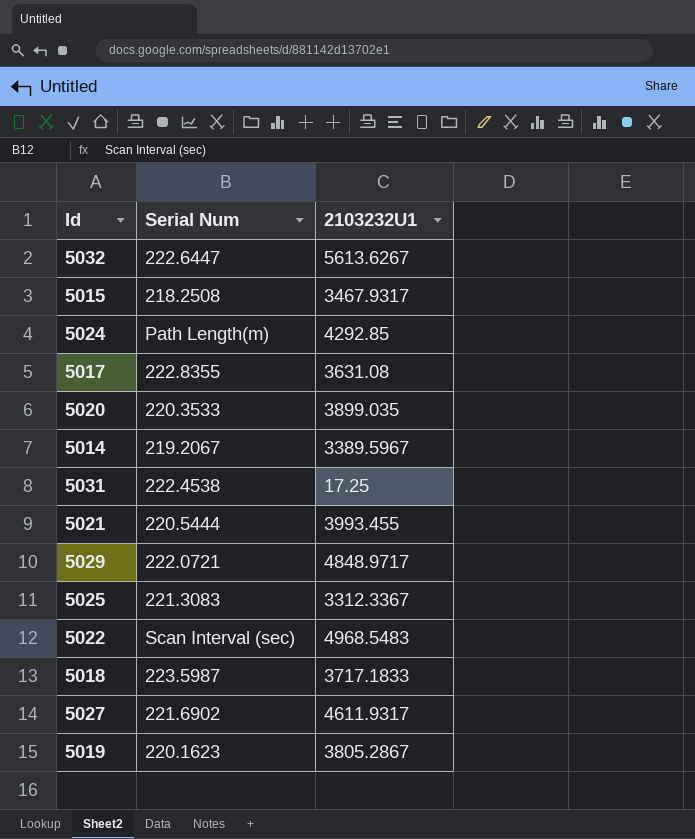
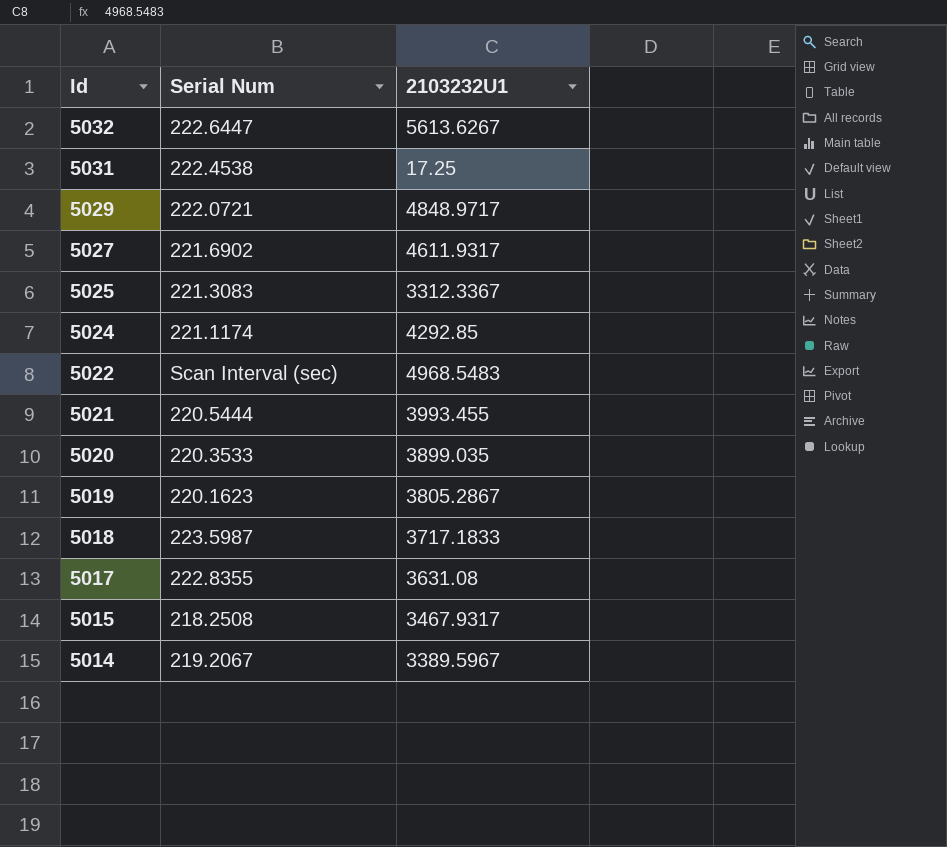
row order: none -> Id descending
5024 | Serial Num: Path Length(m) -> 221.1174

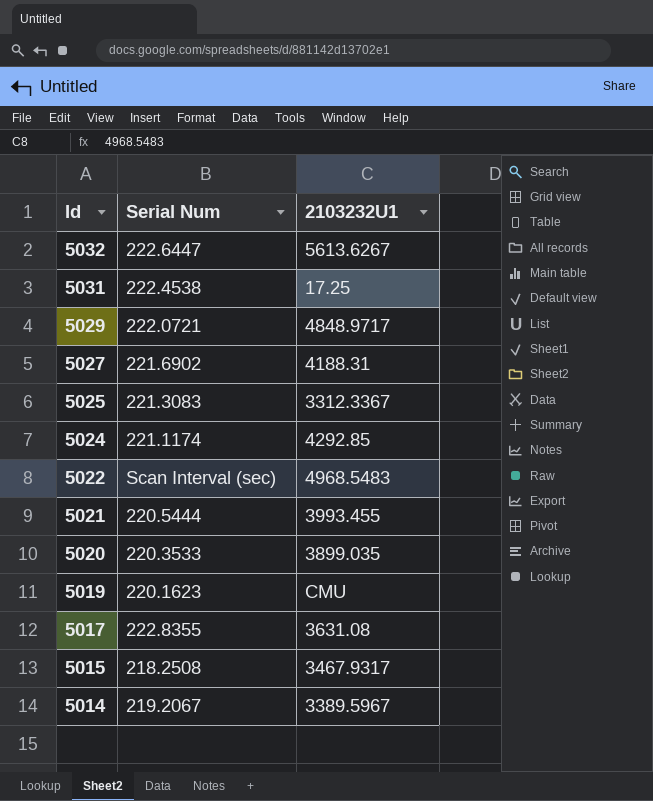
row 5018: 223.5987 | 3717.1833 -> none
5027 | 2103232U1: 4611.9317 -> 4188.31
5019 | 2103232U1: 3805.2867 -> CMU

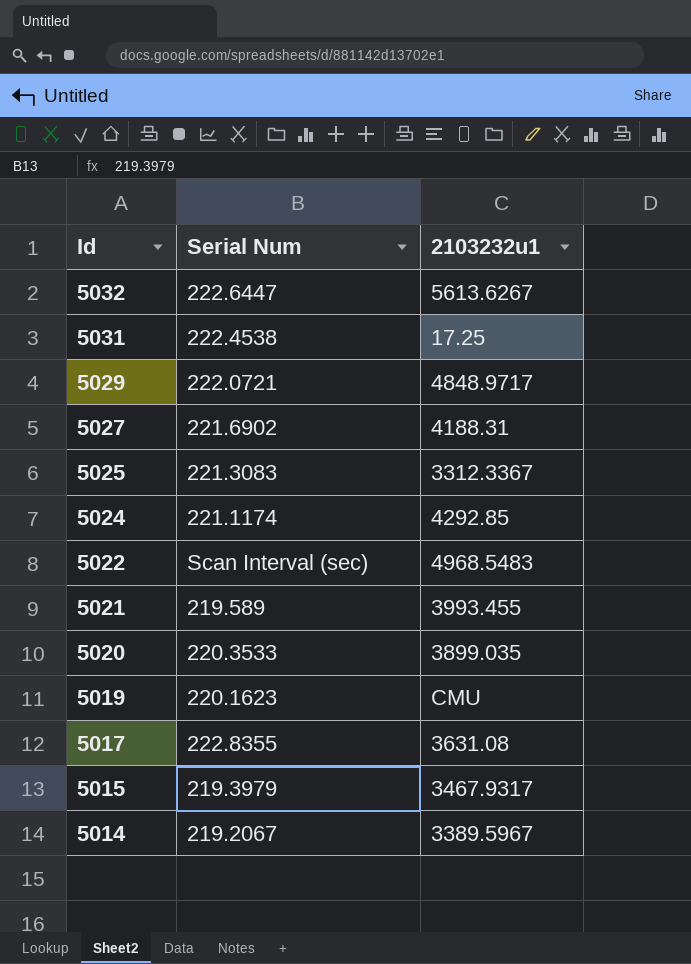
column name: 2103232U1 -> 2103232u1
5021 | Serial Num: 220.5444 -> 219.589
5015 | Serial Num: 218.2508 -> 219.3979

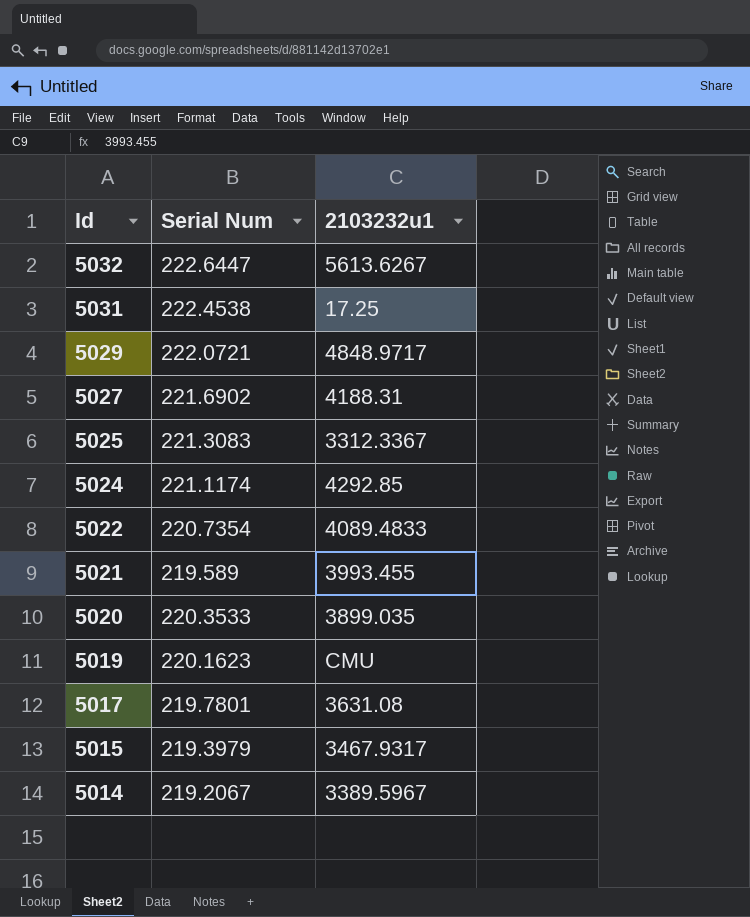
5022 | Serial Num: Scan Interval (sec) -> 220.7354
5022 | 2103232u1: 4968.5483 -> 4089.4833
5017 | Serial Num: 222.8355 -> 219.7801

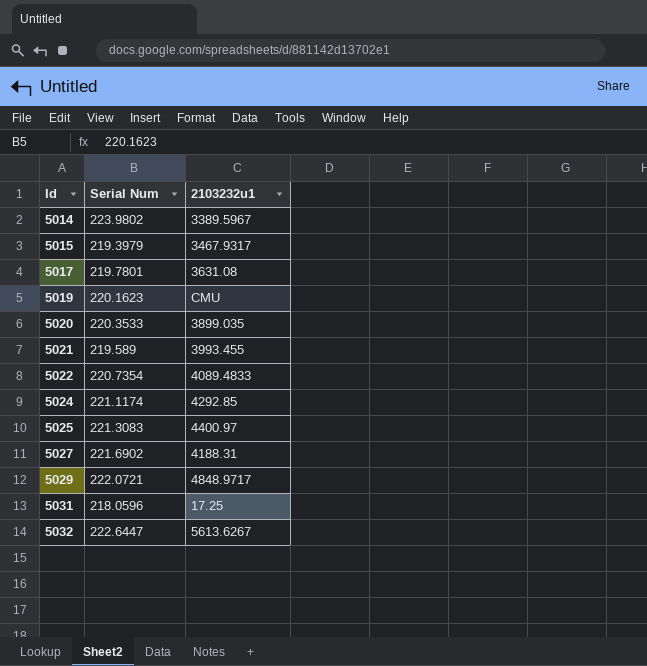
row order: Id descending -> Id ascending
5014 | Serial Num: 219.2067 -> 223.9802
5025 | 2103232u1: 3312.3367 -> 4400.97
5031 | Serial Num: 222.4538 -> 218.0596

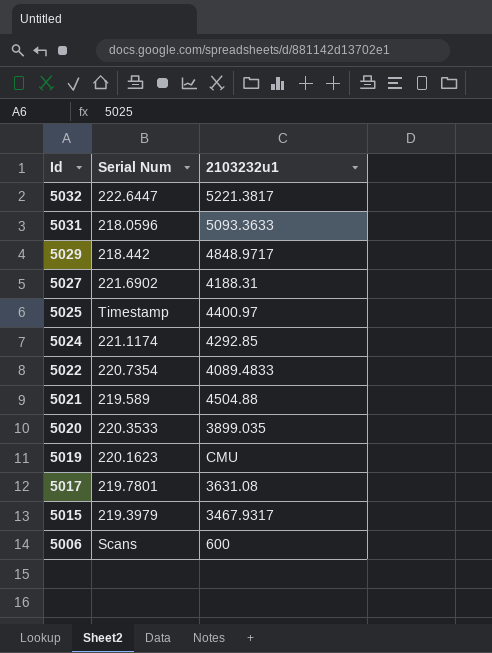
row order: Id ascending -> Id descending
row 5014: 223.9802 | 3389.5967 -> none
5032 | 2103232u1: 5613.6267 -> 5221.3817
5031 | 2103232u1: 17.25 -> 5093.3633
5029 | Serial Num: 222.0721 -> 218.442
5025 | Serial Num: 221.3083 -> Timestamp
5021 | 2103232u1: 3993.455 -> 4504.88
row 5006: none -> Scans | 600

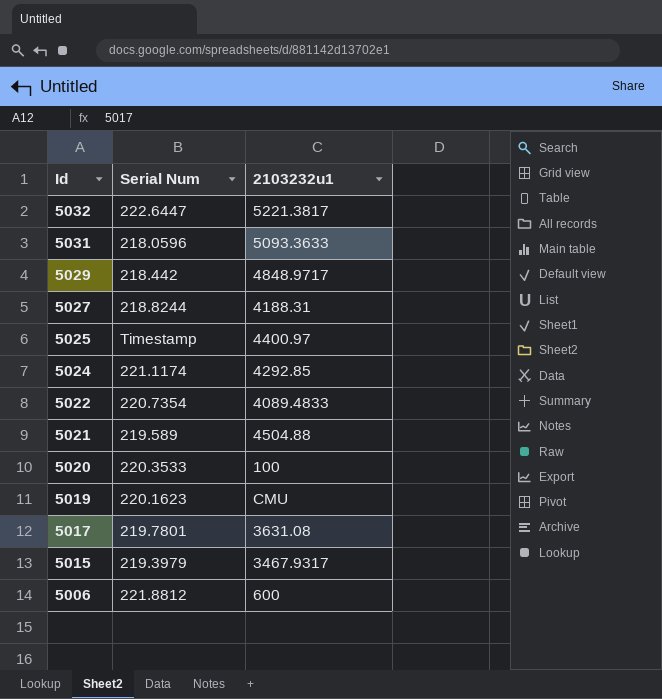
5027 | Serial Num: 221.6902 -> 218.8244
5020 | 2103232u1: 3899.035 -> 100
5006 | Serial Num: Scans -> 221.8812

